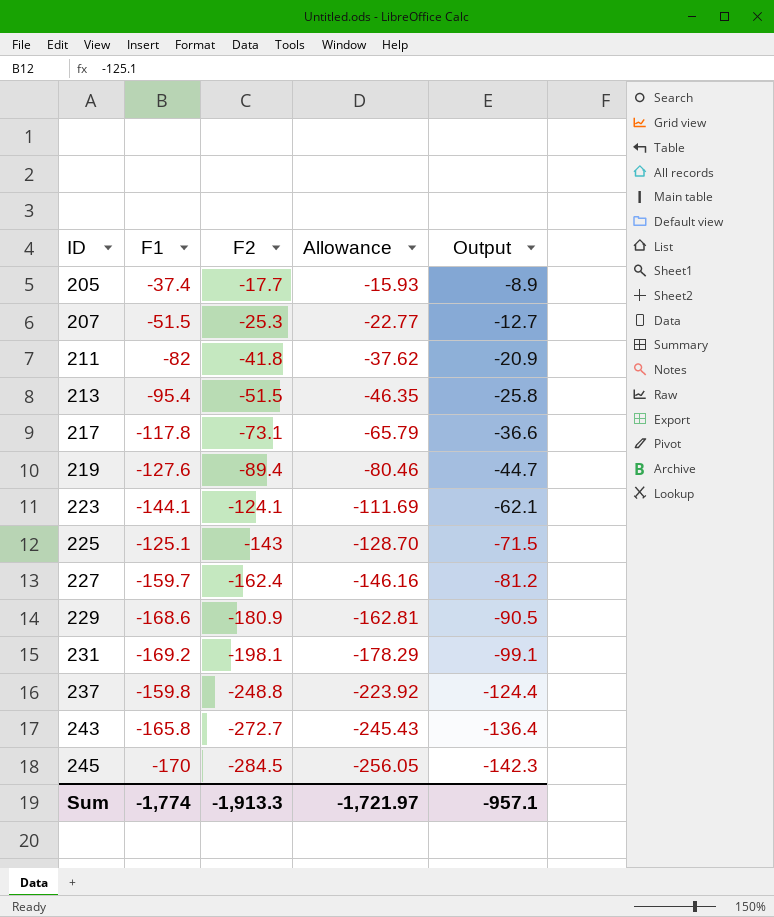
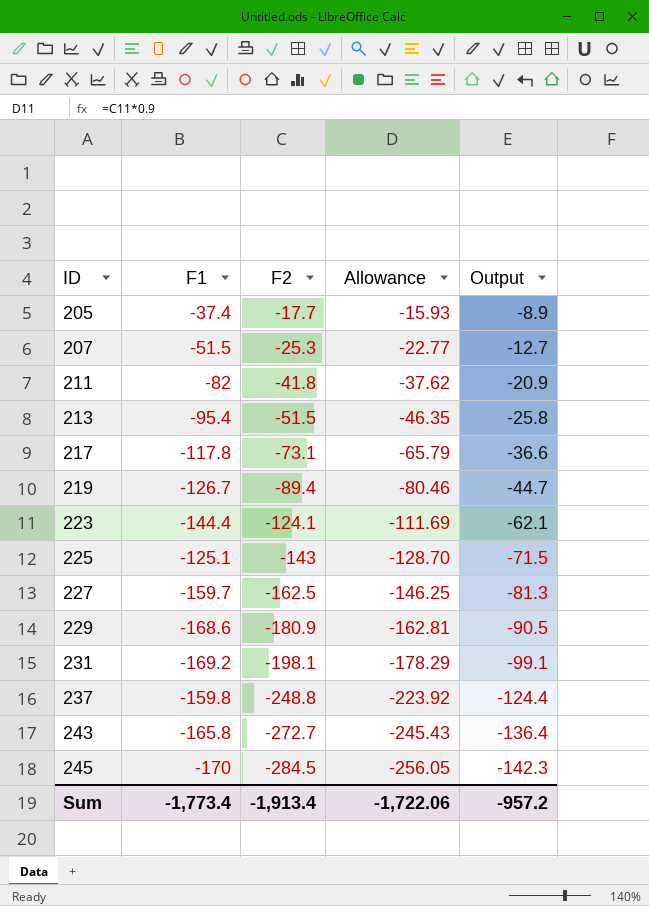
219 | F1: -127.6 -> -126.7
223 | F1: -144.1 -> -144.4
227 | F2: -162.4 -> -162.5
227 | Allowance: -146.16 -> -146.25
227 | Output: -81.2 -> -81.3
Sum | F1: -1,774 -> -1,773.4
Sum | F2: -1,913.3 -> -1,913.4
Sum | Allowance: -1,721.97 -> -1,722.06
Sum | Output: -957.1 -> -957.2

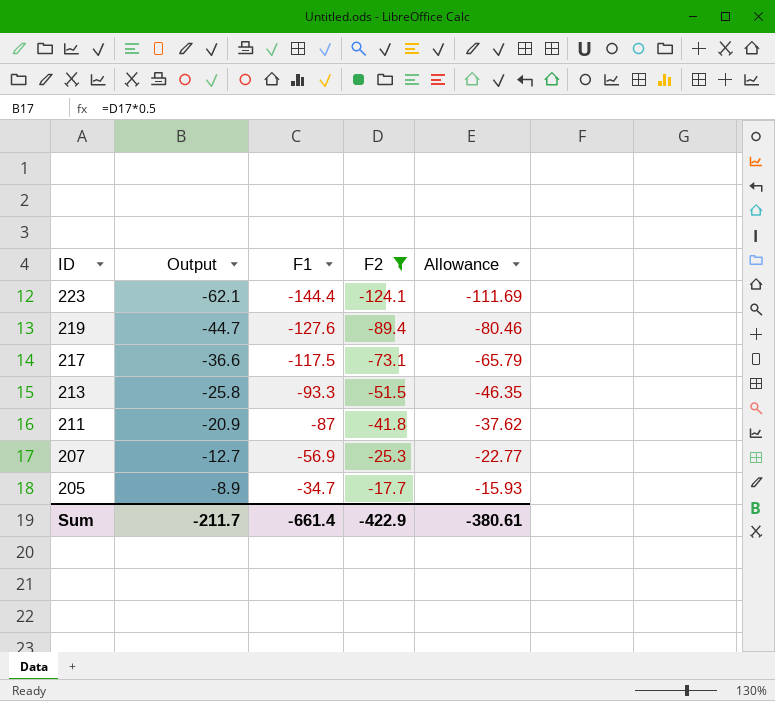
filter: none -> F2 >= -124.1
row order: ID ascending -> ID descending
column Output | position: 5 -> 2
219 | F1: -126.7 -> -127.6
217 | F1: -117.8 -> -117.5
213 | F1: -95.4 -> -93.3
211 | F1: -82 -> -87
207 | F1: -51.5 -> -56.9
205 | F1: -37.4 -> -34.7
Sum | Output: -957.2 -> -211.7
Sum | F1: -1,773.4 -> -661.4
Sum | F2: -1,913.4 -> -422.9
Sum | Allowance: -1,722.06 -> -380.61

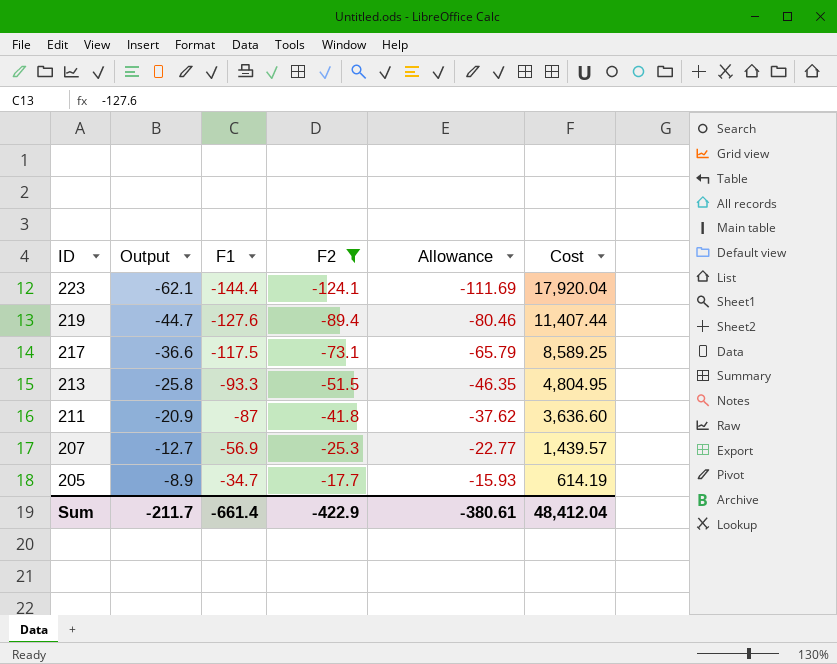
column Cost | formula: none -> [F1] * [F2]

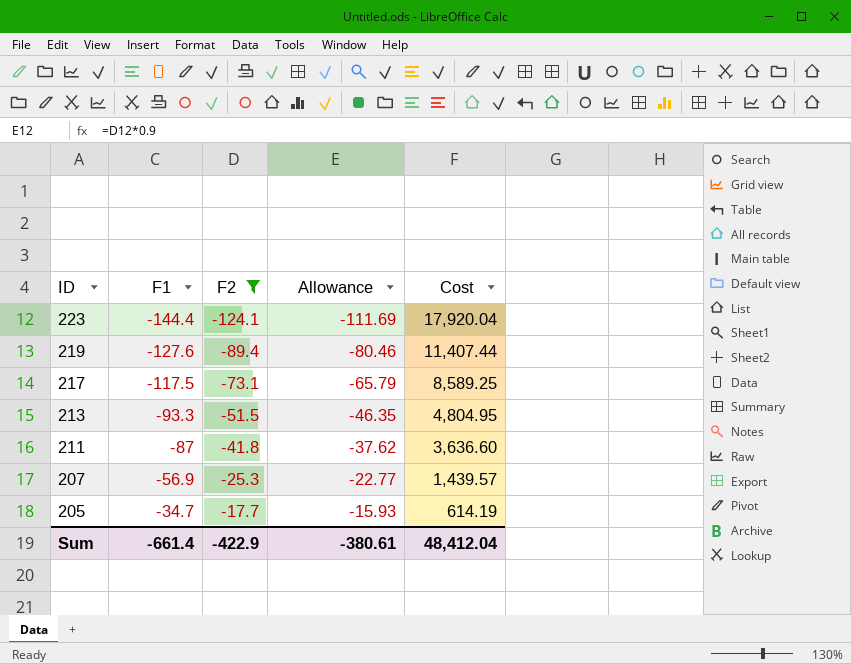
column Output | formula: [F2] * 0.5 -> none

